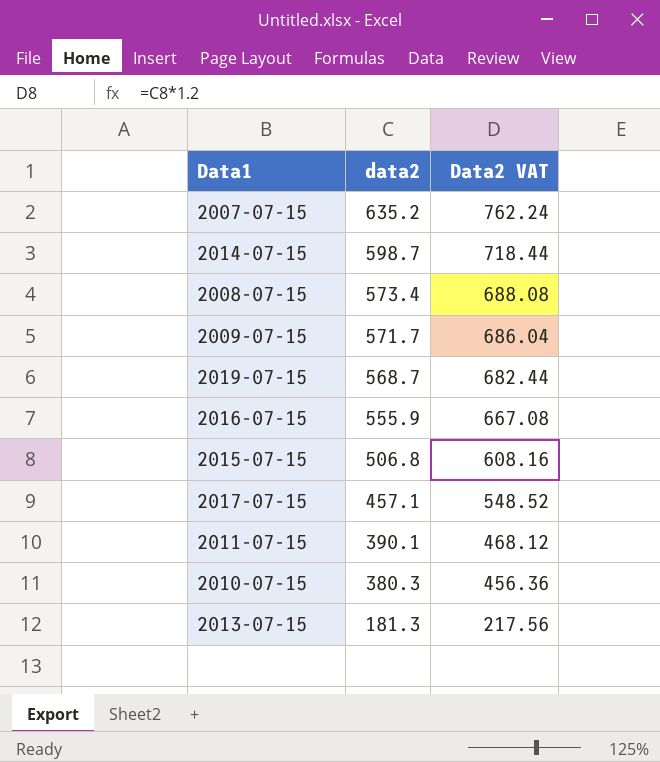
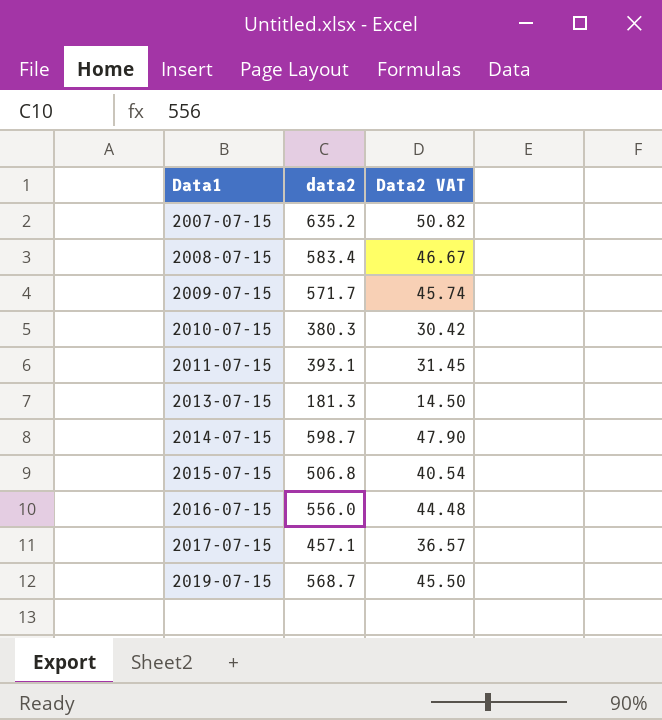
row order: data2 descending -> Data1 ascending
column Data2 VAT | formula: [data2] * 1.2 -> [data2] * 0.08
2008-07-15 | data2: 573.4 -> 583.4
2011-07-15 | data2: 390.1 -> 393.1
2016-07-15 | data2: 555.9 -> 556.0

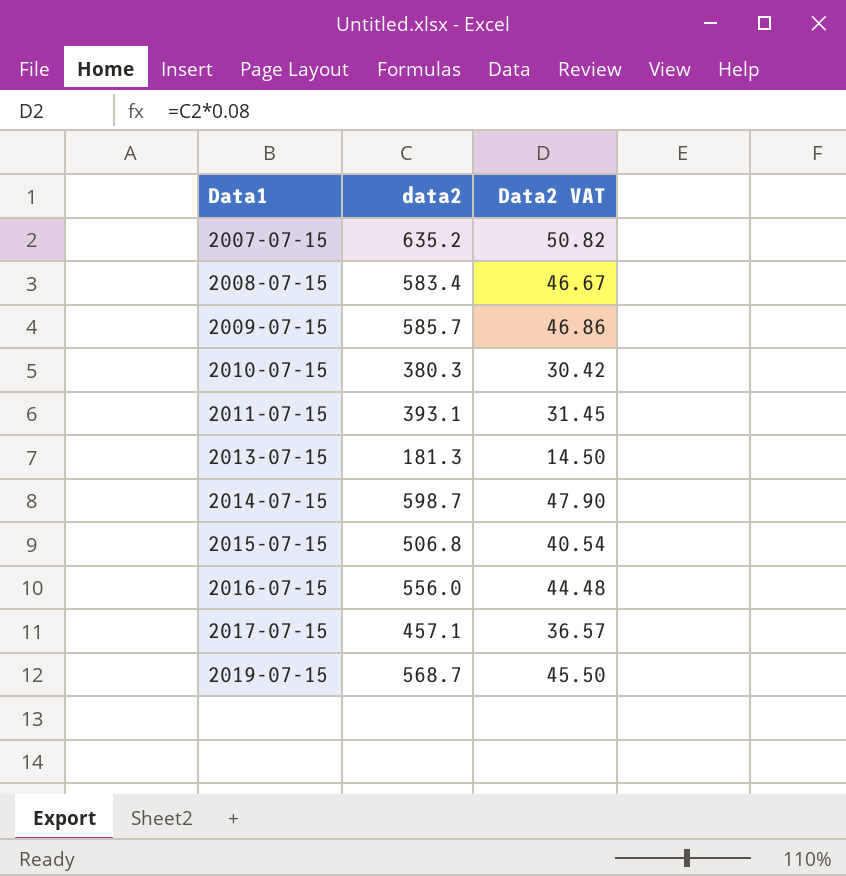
2009-07-15 | data2: 571.7 -> 585.7
2009-07-15 | Data2 VAT: 45.74 -> 46.86

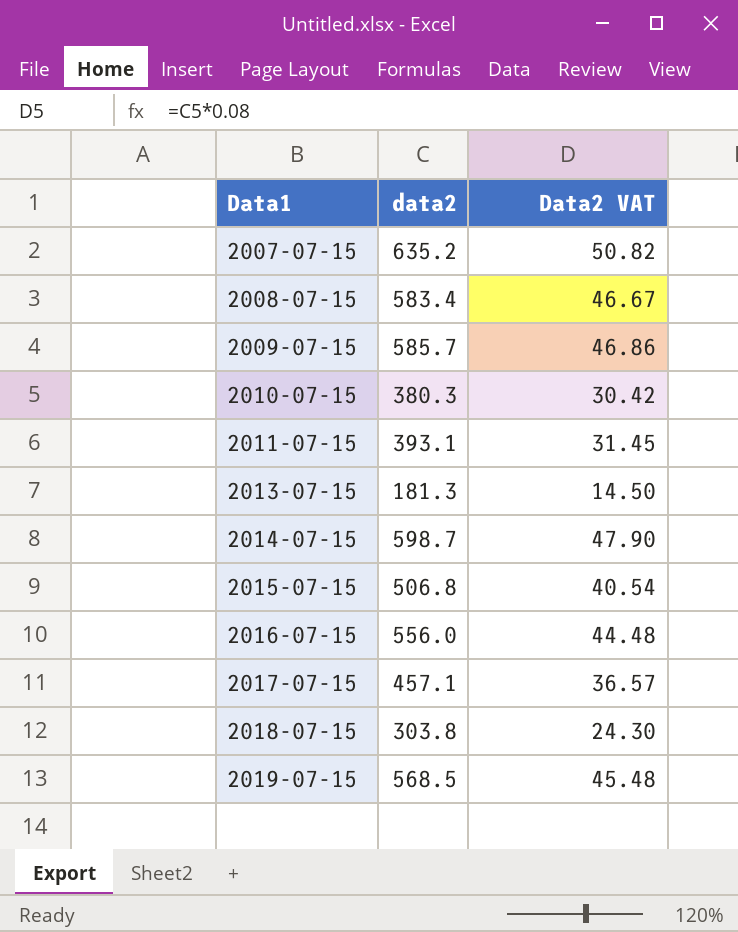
row 2018-07-15: none -> 303.8 | 24.30
2019-07-15 | data2: 568.7 -> 568.5
2019-07-15 | Data2 VAT: 45.50 -> 45.48

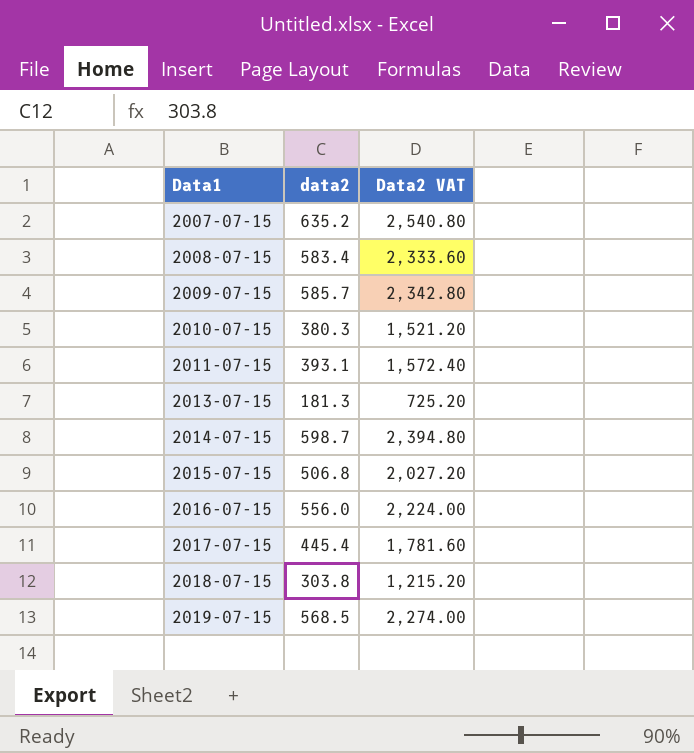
column Data2 VAT | formula: [data2] * 0.08 -> [data2] * 4
2017-07-15 | data2: 457.1 -> 445.4

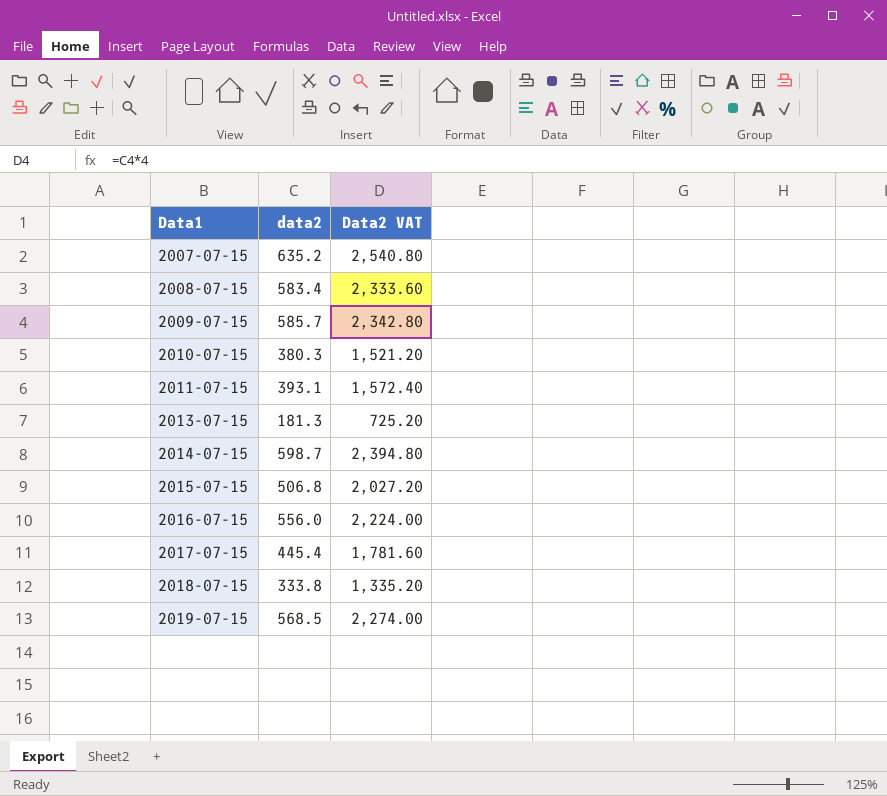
2018-07-15 | data2: 303.8 -> 333.8
2018-07-15 | Data2 VAT: 1,215.20 -> 1,335.20

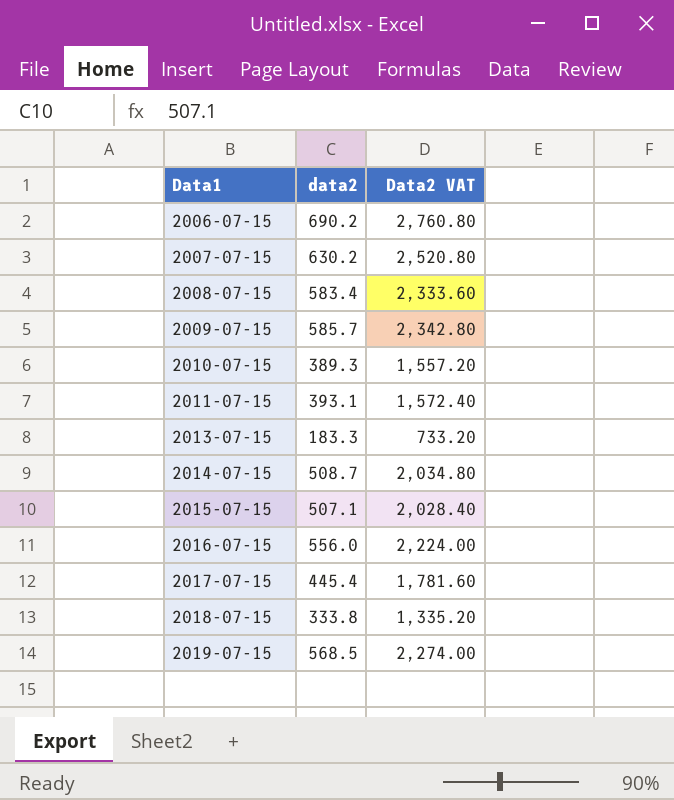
row 2006-07-15: none -> 690.2 | 2,760.80
2007-07-15 | data2: 635.2 -> 630.2
2007-07-15 | Data2 VAT: 2,540.80 -> 2,520.80
2010-07-15 | data2: 380.3 -> 389.3
2010-07-15 | Data2 VAT: 1,521.20 -> 1,557.20
2013-07-15 | data2: 181.3 -> 183.3
2013-07-15 | Data2 VAT: 725.20 -> 733.20
2014-07-15 | data2: 598.7 -> 508.7
2014-07-15 | Data2 VAT: 2,394.80 -> 2,034.80
2015-07-15 | data2: 506.8 -> 507.1
2015-07-15 | Data2 VAT: 2,027.20 -> 2,028.40

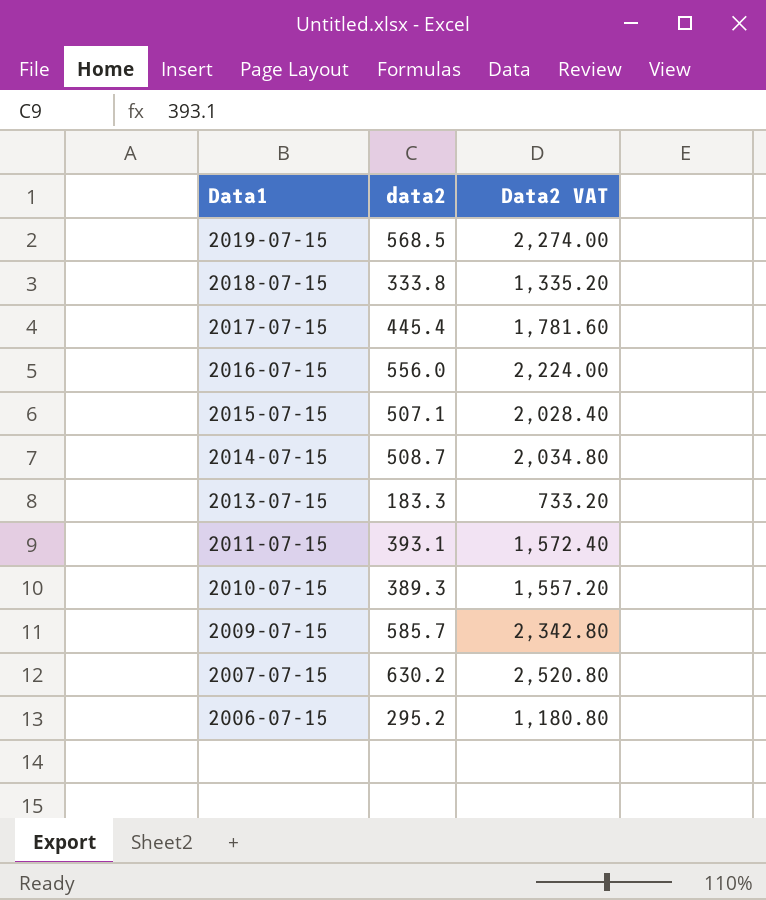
row order: Data1 ascending -> Data1 descending
row 2008-07-15: 583.4 | 2,333.60 -> none
2006-07-15 | data2: 690.2 -> 295.2
2006-07-15 | Data2 VAT: 2,760.80 -> 1,180.80

